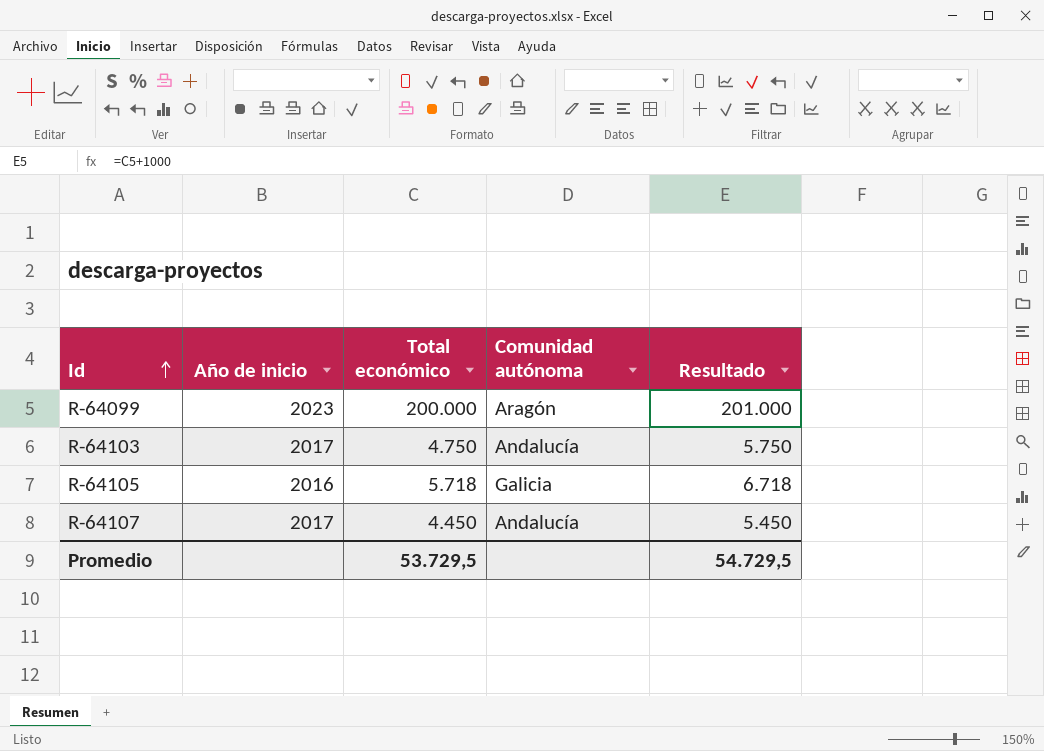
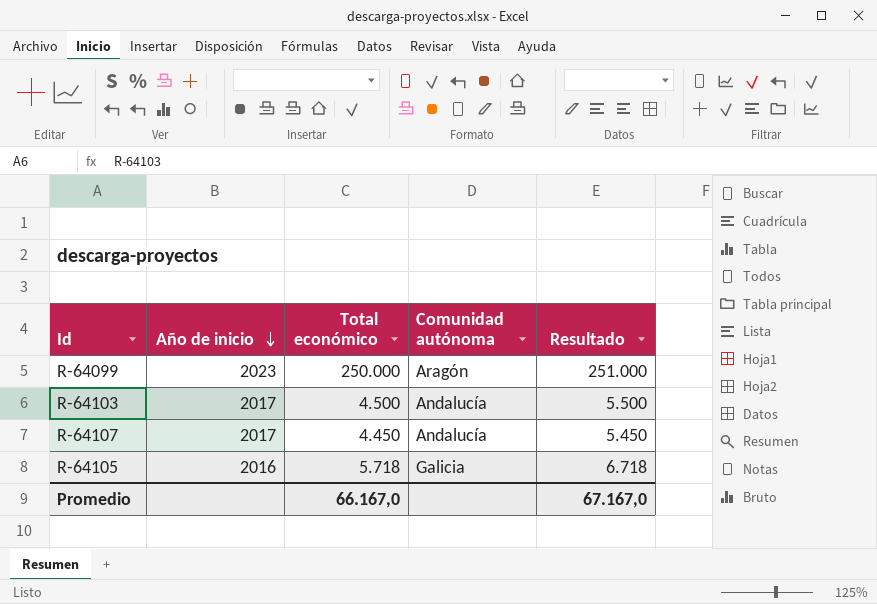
row order: Id ascending -> Año de inicio descending
R-64099 | Total económico: 200.000 -> 250.000
R-64099 | Resultado: 201.000 -> 251.000
R-64103 | Total económico: 4.750 -> 4.500
R-64103 | Resultado: 5.750 -> 5.500
Promedio | Total económico: 53.729,5 -> 66.167,0
Promedio | Resultado: 54.729,5 -> 67.167,0

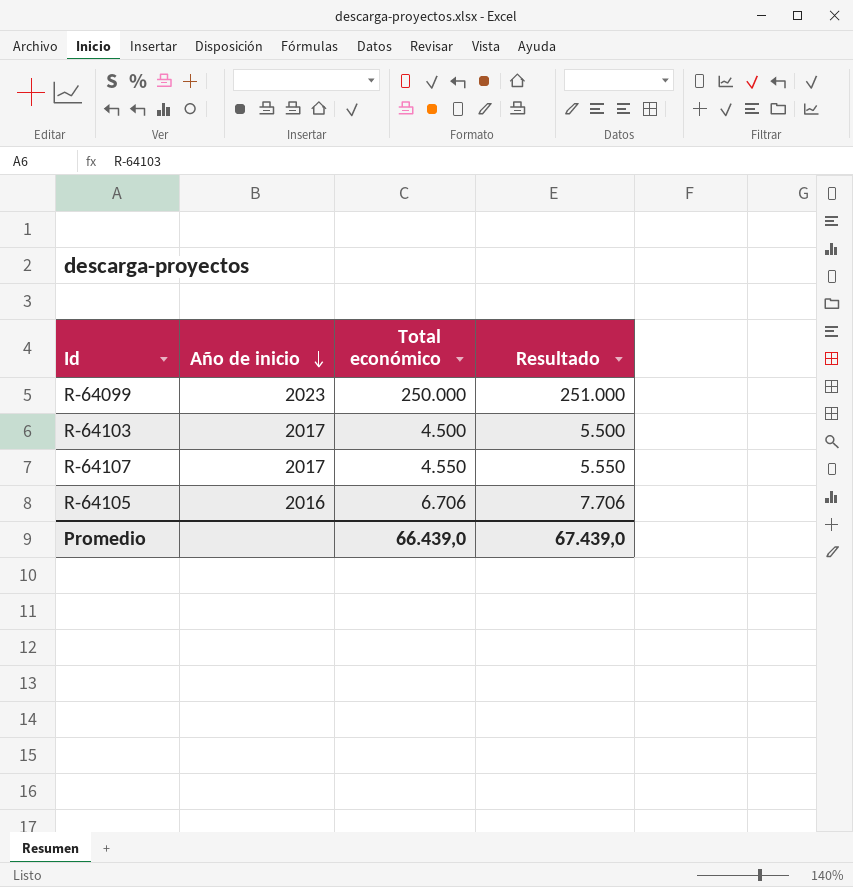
column Comunidad autónoma | position: 4 -> none
R-64107 | Total económico: 4.450 -> 4.550
R-64107 | Resultado: 5.450 -> 5.550
R-64105 | Total económico: 5.718 -> 6.706
R-64105 | Resultado: 6.718 -> 7.706
Promedio | Total económico: 66.167,0 -> 66.439,0
Promedio | Resultado: 67.167,0 -> 67.439,0

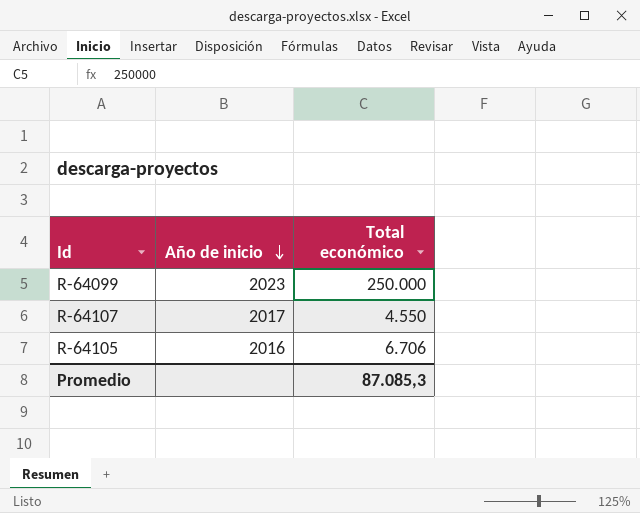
column Resultado | formula: [Total económico] + 1000 -> none
row R-64103: 2017 | 4.500 | 5.500 -> none
Promedio | Total económico: 66.439,0 -> 87.085,3

